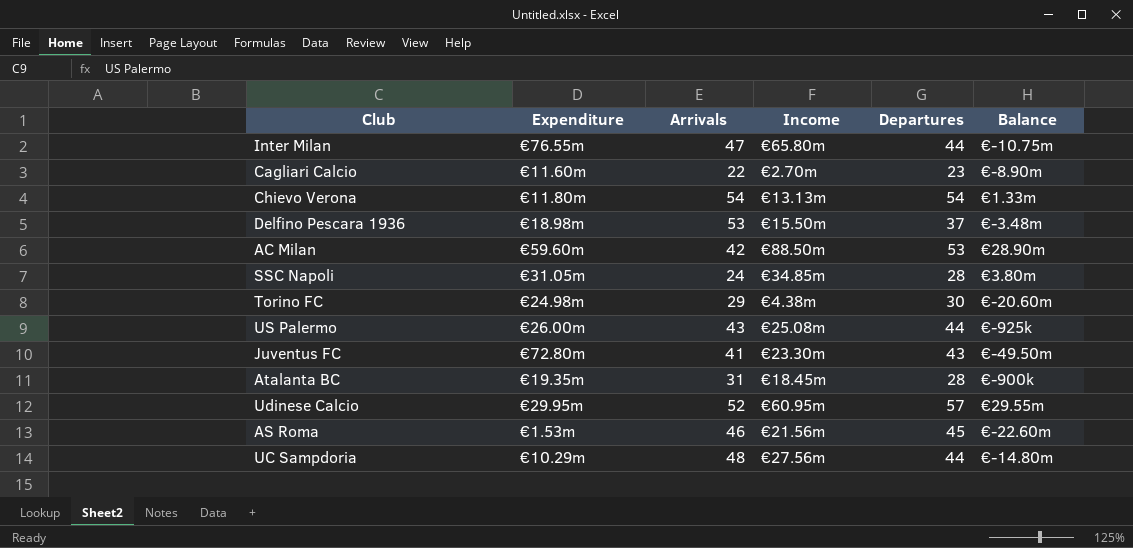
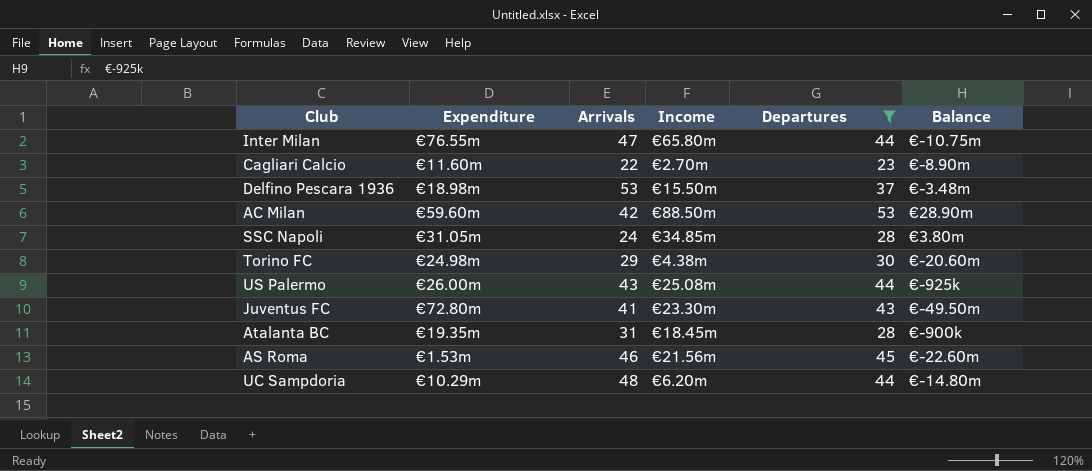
filter: none -> Departures <= 53
UC Sampdoria | Income: €27.56m -> €6.20m

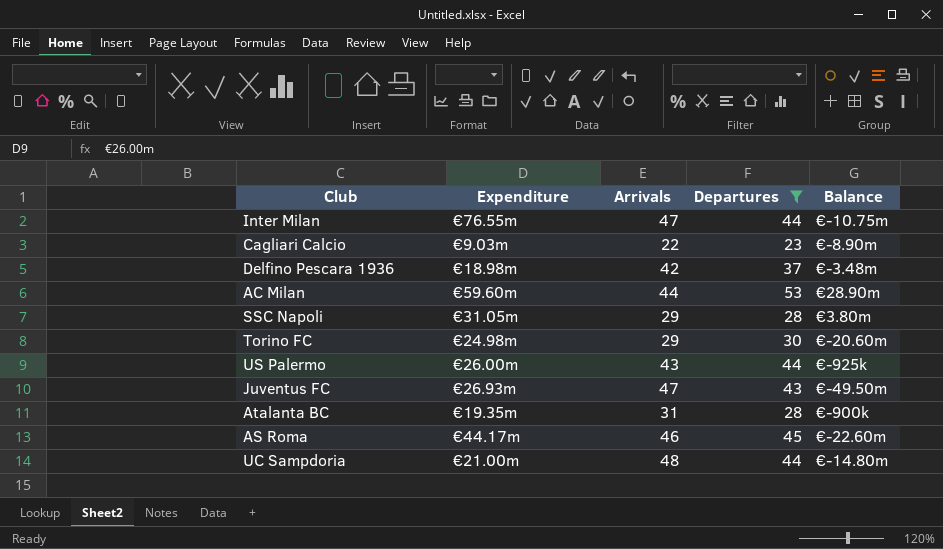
column Income | position: 4 -> none
Cagliari Calcio | Expenditure: €11.60m -> €9.03m
Delfino Pescara 1936 | Arrivals: 53 -> 42
AC Milan | Arrivals: 42 -> 44
SSC Napoli | Arrivals: 24 -> 29
Juventus FC | Expenditure: €72.80m -> €26.93m
Juventus FC | Arrivals: 41 -> 47
AS Roma | Expenditure: €1.53m -> €44.17m
UC Sampdoria | Expenditure: €10.29m -> €21.00m

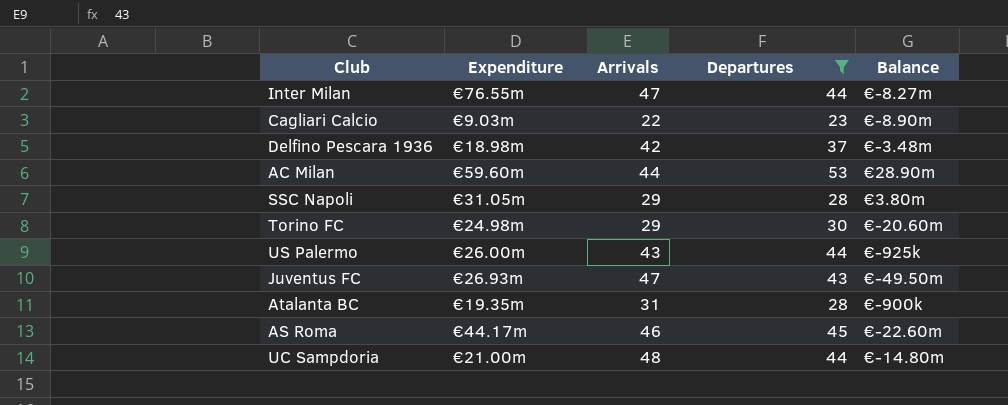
Inter Milan | Balance: €-10.75m -> €-8.27m

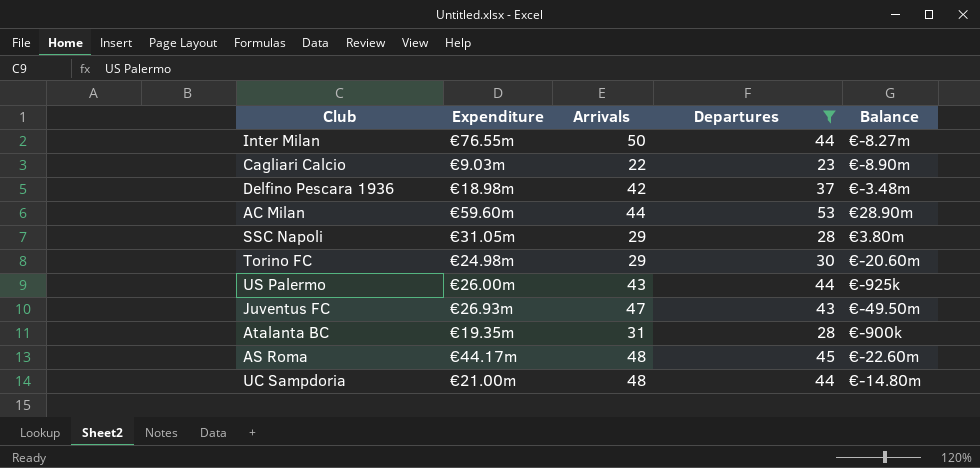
Inter Milan | Arrivals: 47 -> 50
AS Roma | Arrivals: 46 -> 48

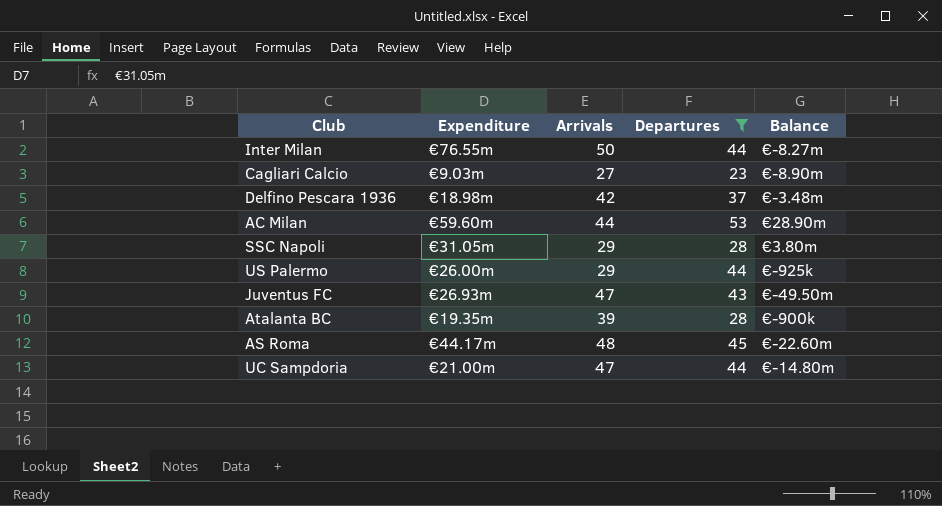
row Torino FC: €24.98m | 29 | 30 | €-20.60m -> none
Cagliari Calcio | Arrivals: 22 -> 27
US Palermo | Arrivals: 43 -> 29
Atalanta BC | Arrivals: 31 -> 39
UC Sampdoria | Arrivals: 48 -> 47

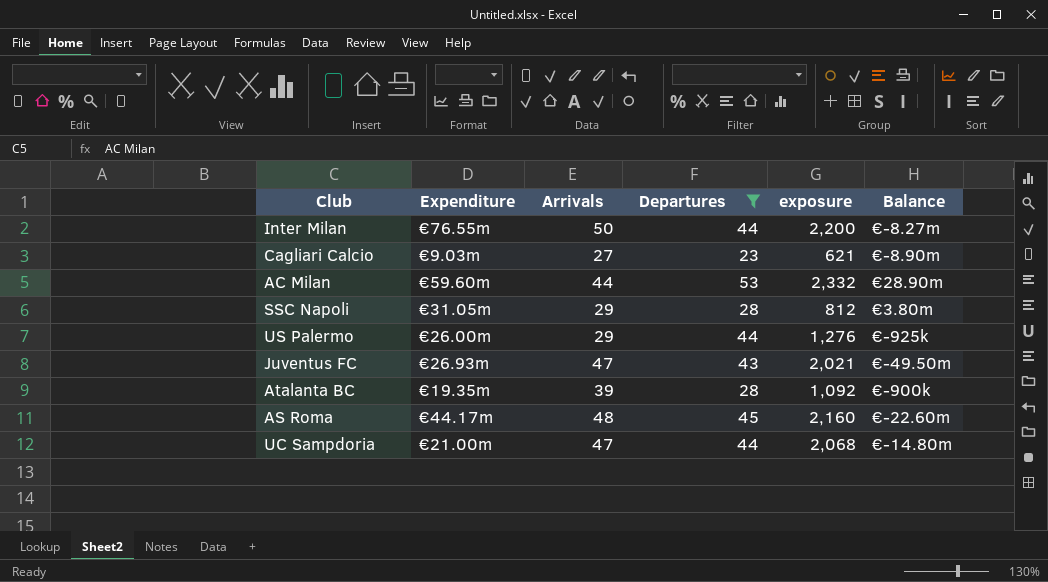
column exposure | formula: none -> [Arrivals] * [Departures]
row Delfino Pescara 1936: €18.98m | 42 | 37 | €-3.48m -> none

